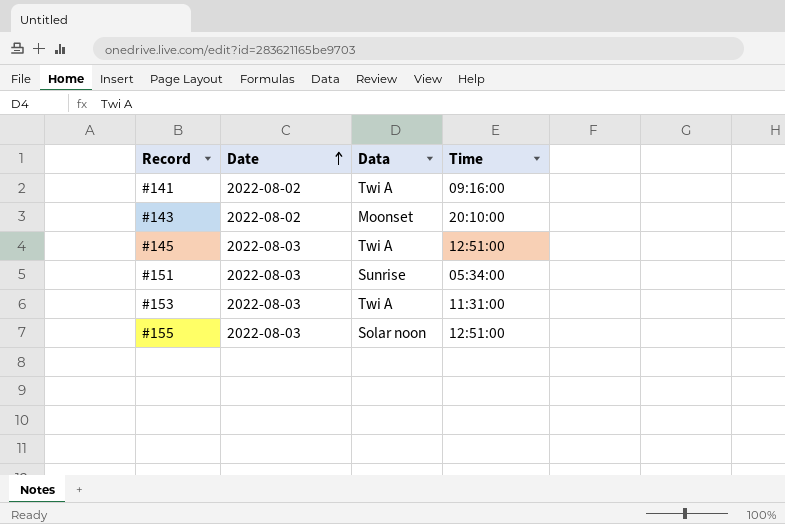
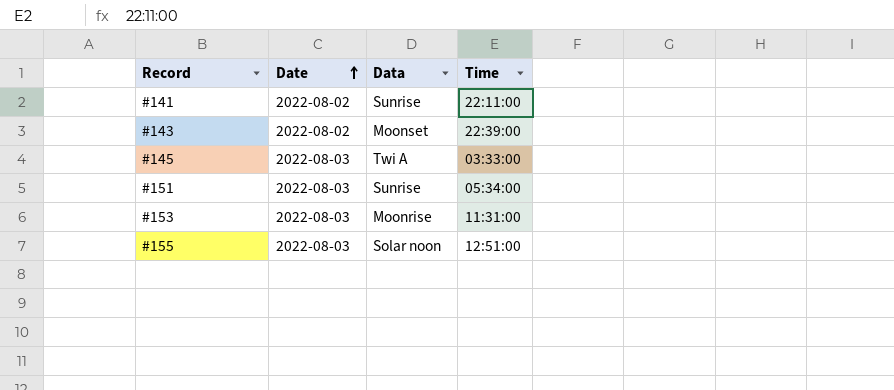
#141 | Data: Twi A -> Sunrise
#141 | Time: 09:16:00 -> 22:11:00
#143 | Time: 20:10:00 -> 22:39:00
#145 | Time: 12:51:00 -> 03:33:00
#153 | Data: Twi A -> Moonrise

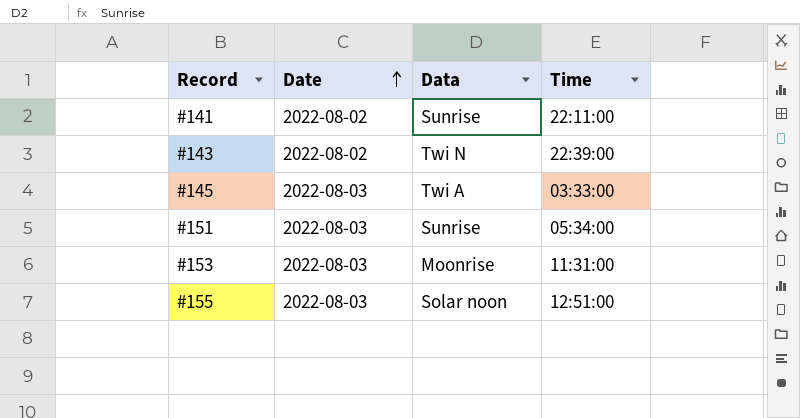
#143 | Data: Moonset -> Twi N

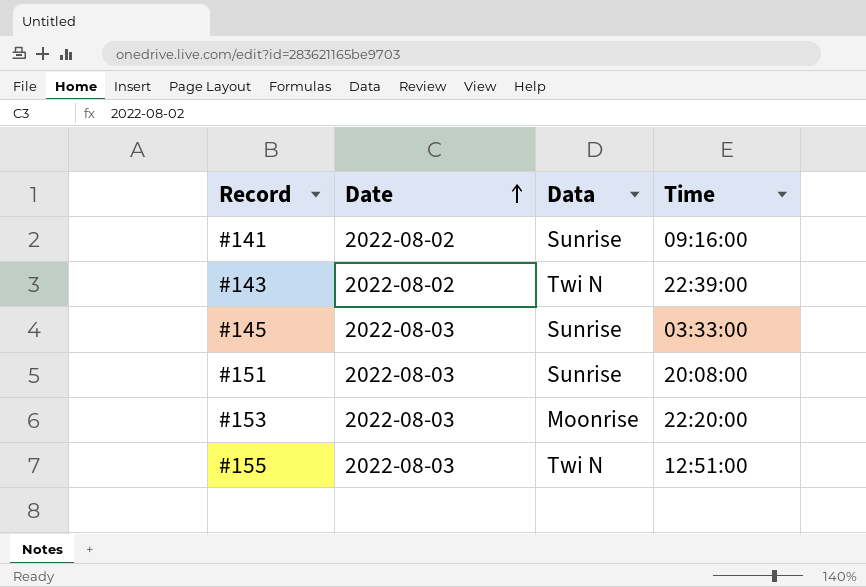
#141 | Time: 22:11:00 -> 09:16:00
#145 | Data: Twi A -> Sunrise
#151 | Time: 05:34:00 -> 20:08:00
#153 | Time: 11:31:00 -> 22:20:00
#155 | Data: Solar noon -> Twi N

